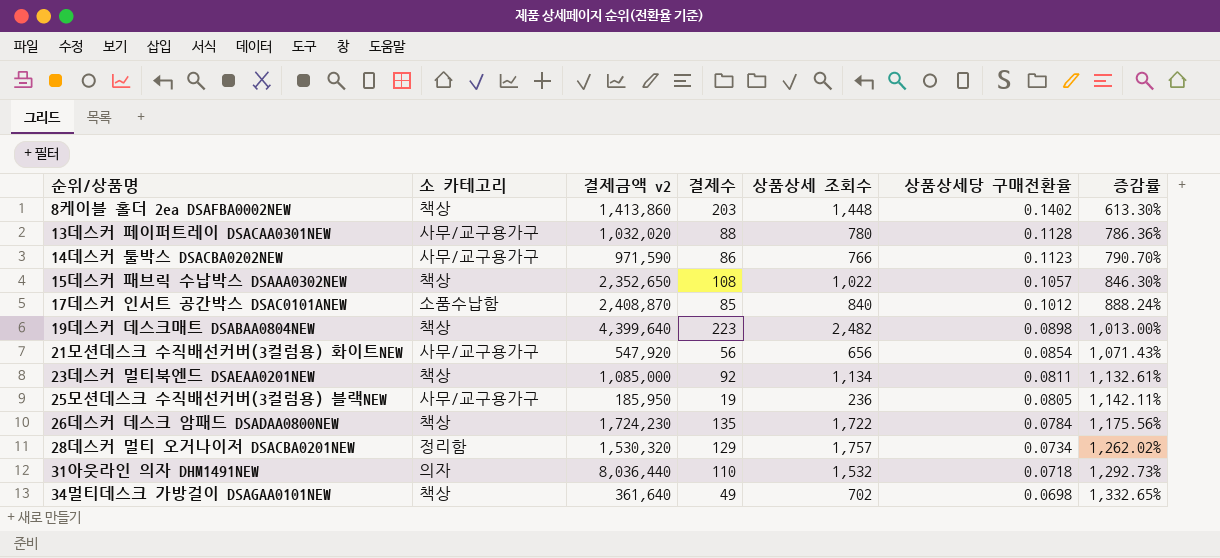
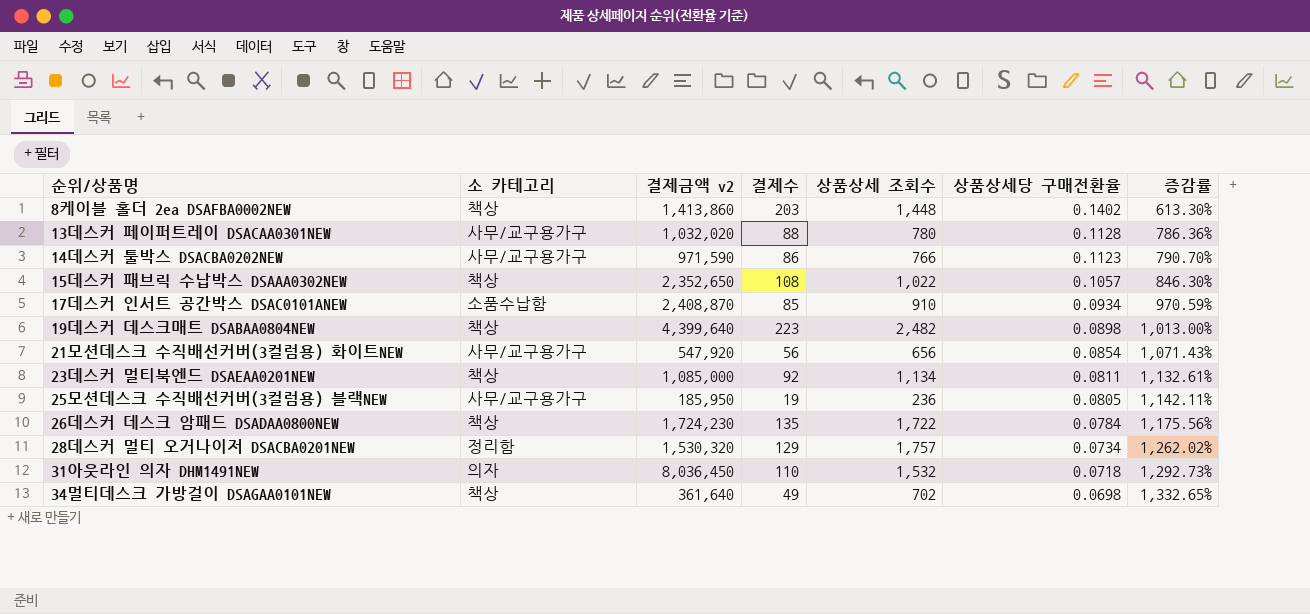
17데스커 인서트 공간박스 DSAC0101ANEW | 상품상세 조회수: 840 -> 910
17데스커 인서트 공간박스 DSAC0101ANEW | 상품상세당 구매전환율: 0.1012 -> 0.0934
17데스커 인서트 공간박스 DSAC0101ANEW | 증감률: 888.24% -> 970.59%
31아웃라인 의자 DHM1491NEW | 결제금액 v2: 8,036,440 -> 8,036,450

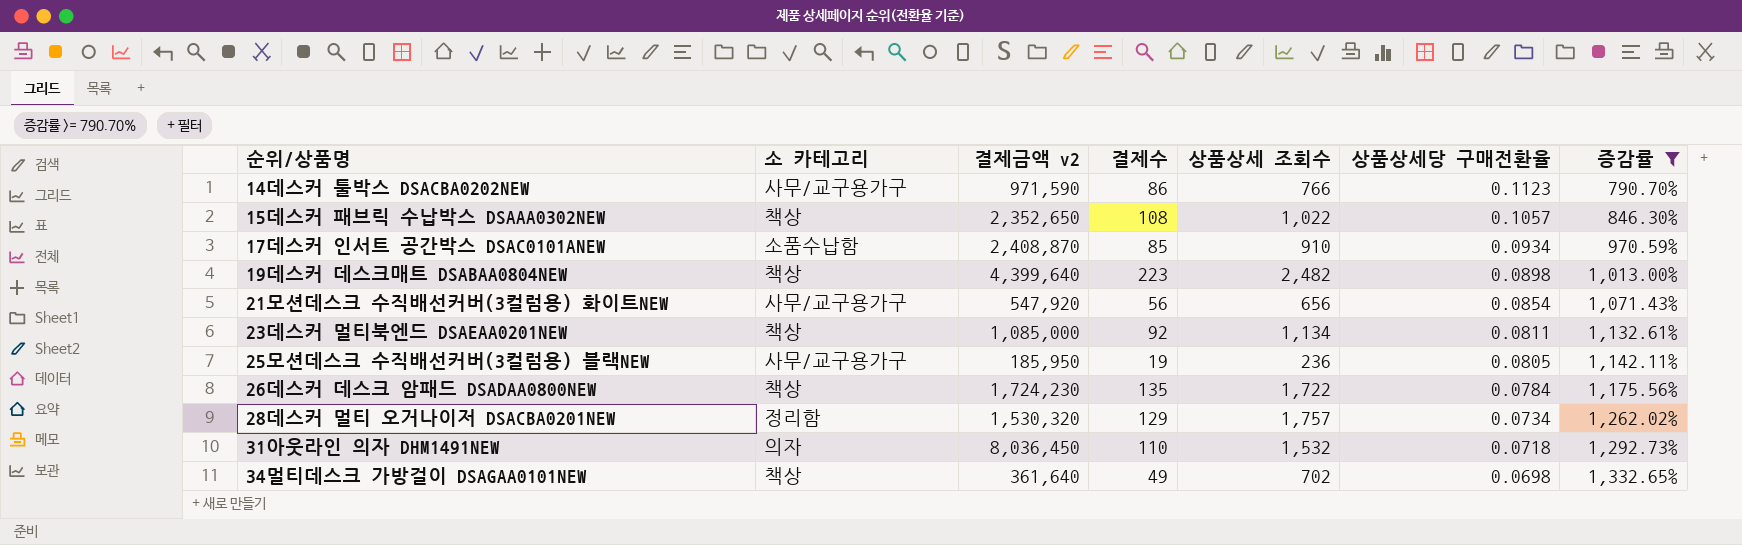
filter: none -> 증감률 >= 790.70%

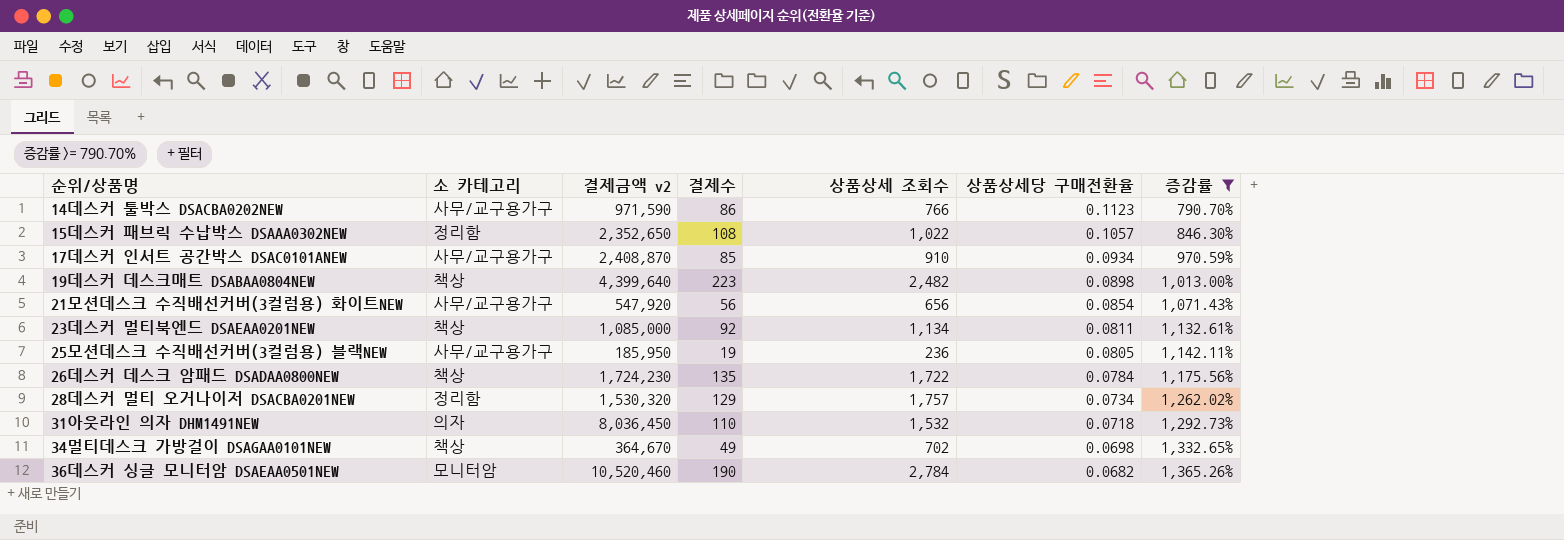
15데스커 패브릭 수납박스 DSAAA0302NEW | 소 카테고리: 책상 -> 정리함
17데스커 인서트 공간박스 DSAC0101ANEW | 소 카테고리: 소품수납함 -> 사무/교구용가구
34멀티데스크 가방걸이 DSAGAA0101NEW | 결제금액 v2: 361,640 -> 364,670
row 36데스커 싱글 모니터암 DSAEAA0501NEW: none -> 모니터암 | 10,520,460 | 190 | 2,784 | 0.0682 | 1,365.26%

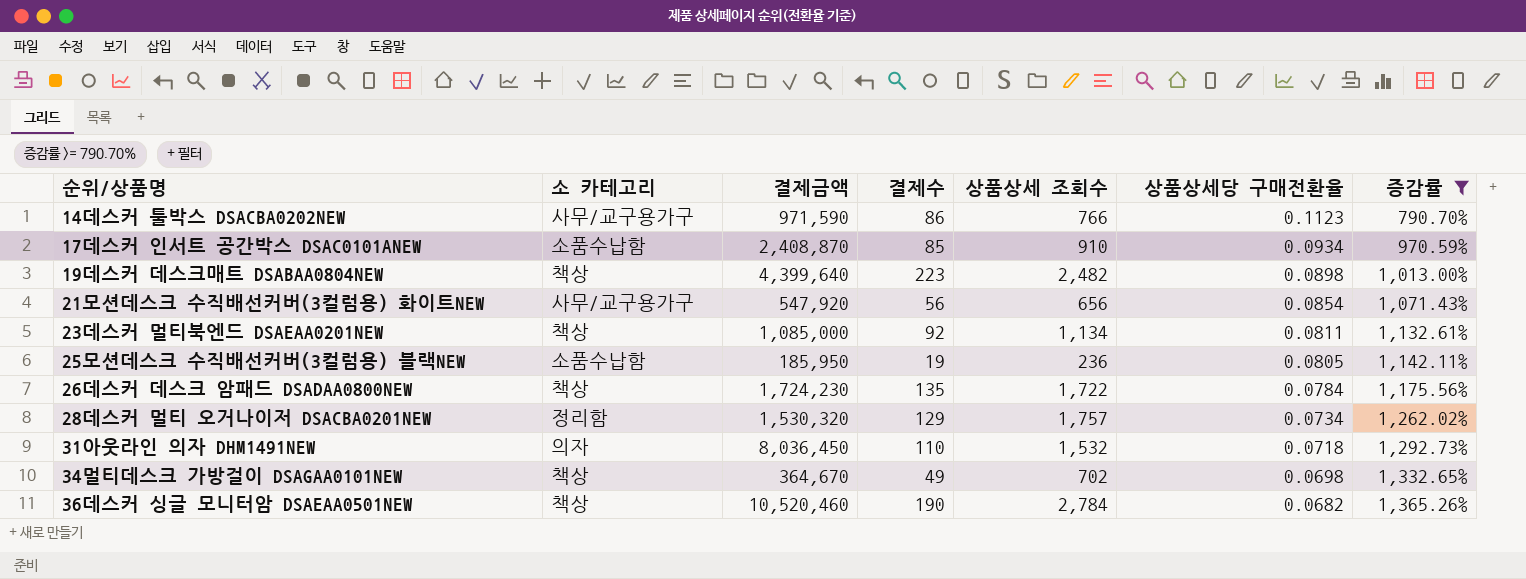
column name: 결제금액 v2 -> 결제금액
row 15데스커 패브릭 수납박스 DSAAA0302NEW: 정리함 | 2,352,650 | 108 | 1,022 | 0.1057 | 846.30% -> none
17데스커 인서트 공간박스 DSAC0101ANEW | 소 카테고리: 사무/교구용가구 -> 소품수납함
25모션데스크 수직배선커버(3컬럼용) 블랙NEW | 소 카테고리: 사무/교구용가구 -> 소품수납함
36데스커 싱글 모니터암 DSAEAA0501NEW | 소 카테고리: 모니터암 -> 책상

